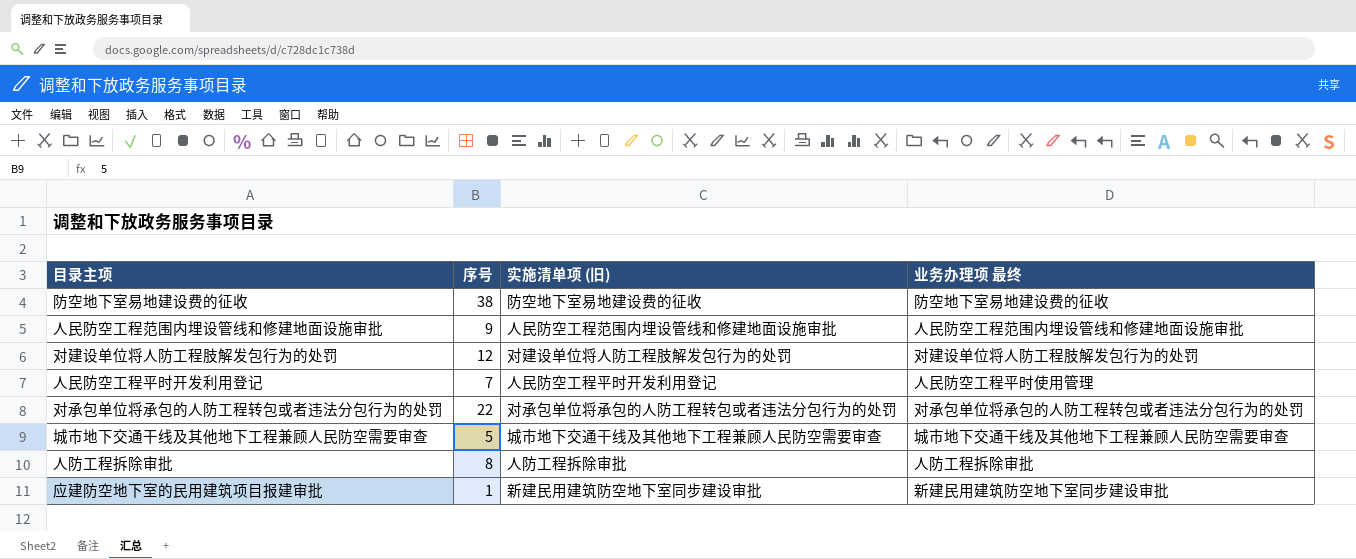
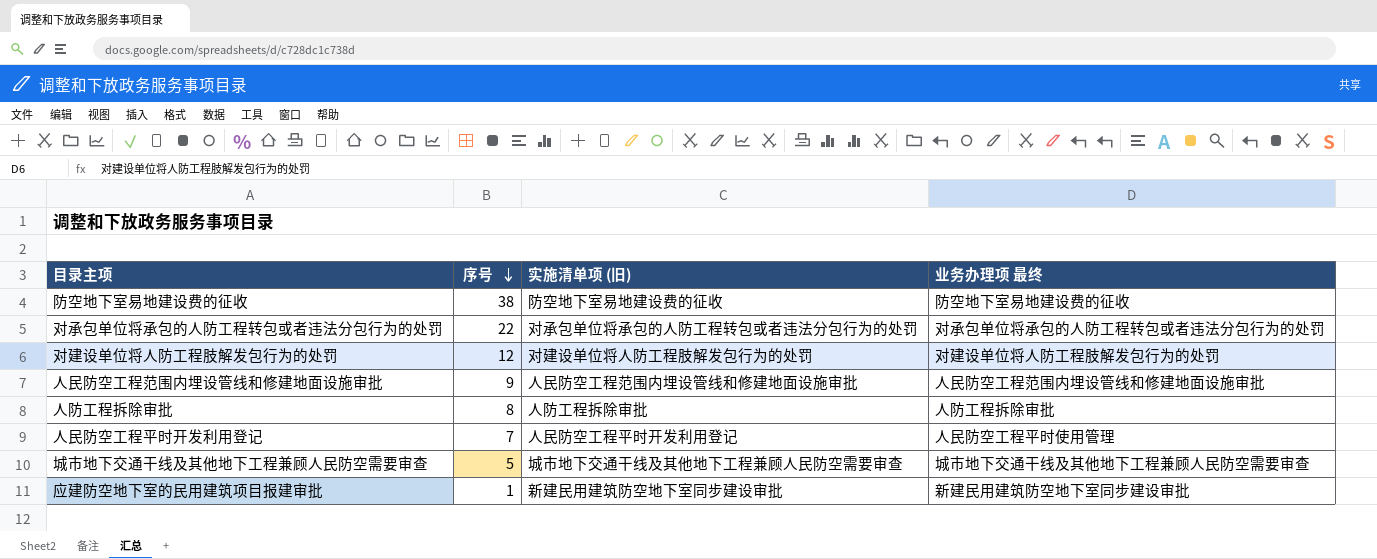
row order: none -> 序号 descending

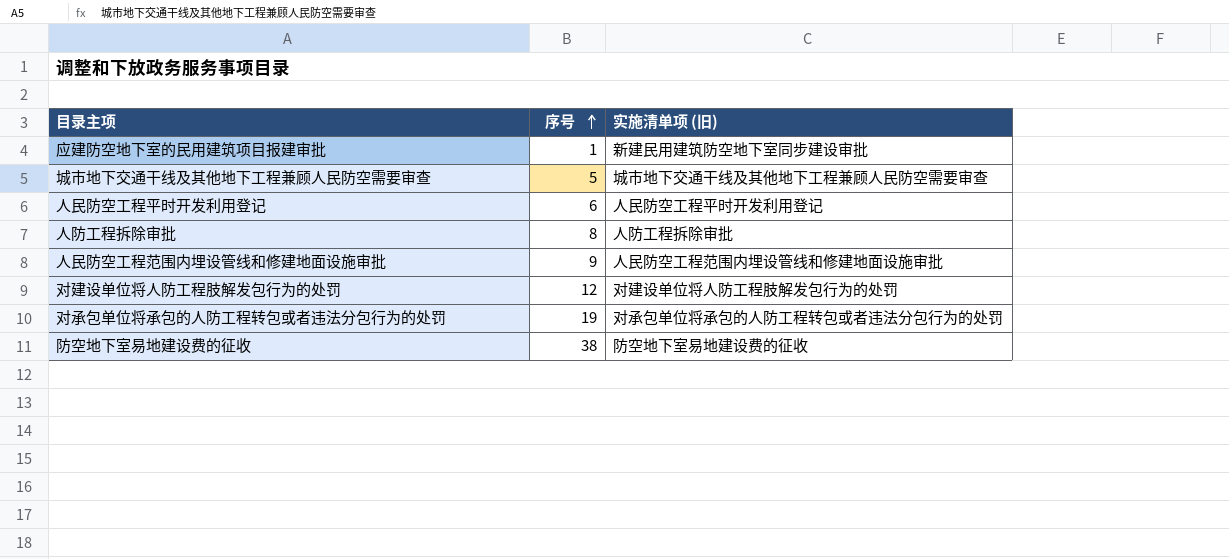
row order: 序号 descending -> 序号 ascending
column 业务办理项 最终 | position: 4 -> none
人民防空工程平时开发利用登记 | 序号: 7 -> 6
对承包单位将承包的人防工程转包或者违法分包行为的处罚 | 序号: 22 -> 19

